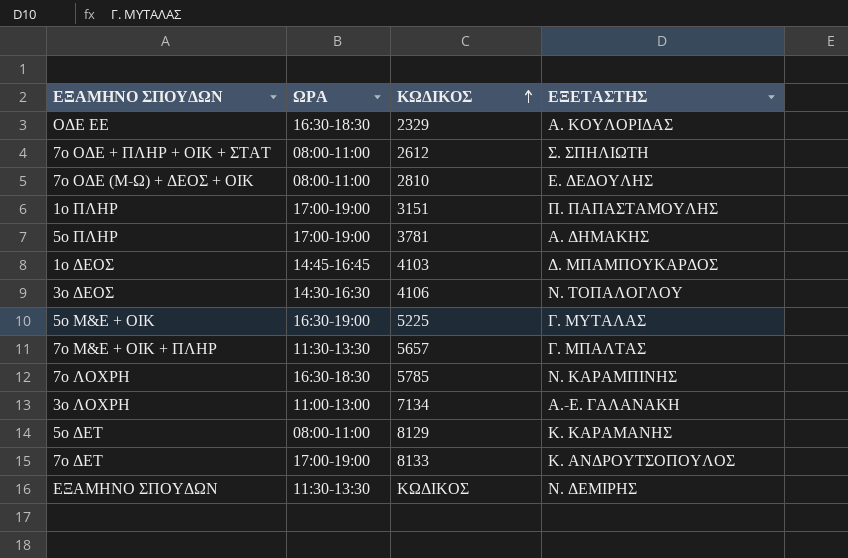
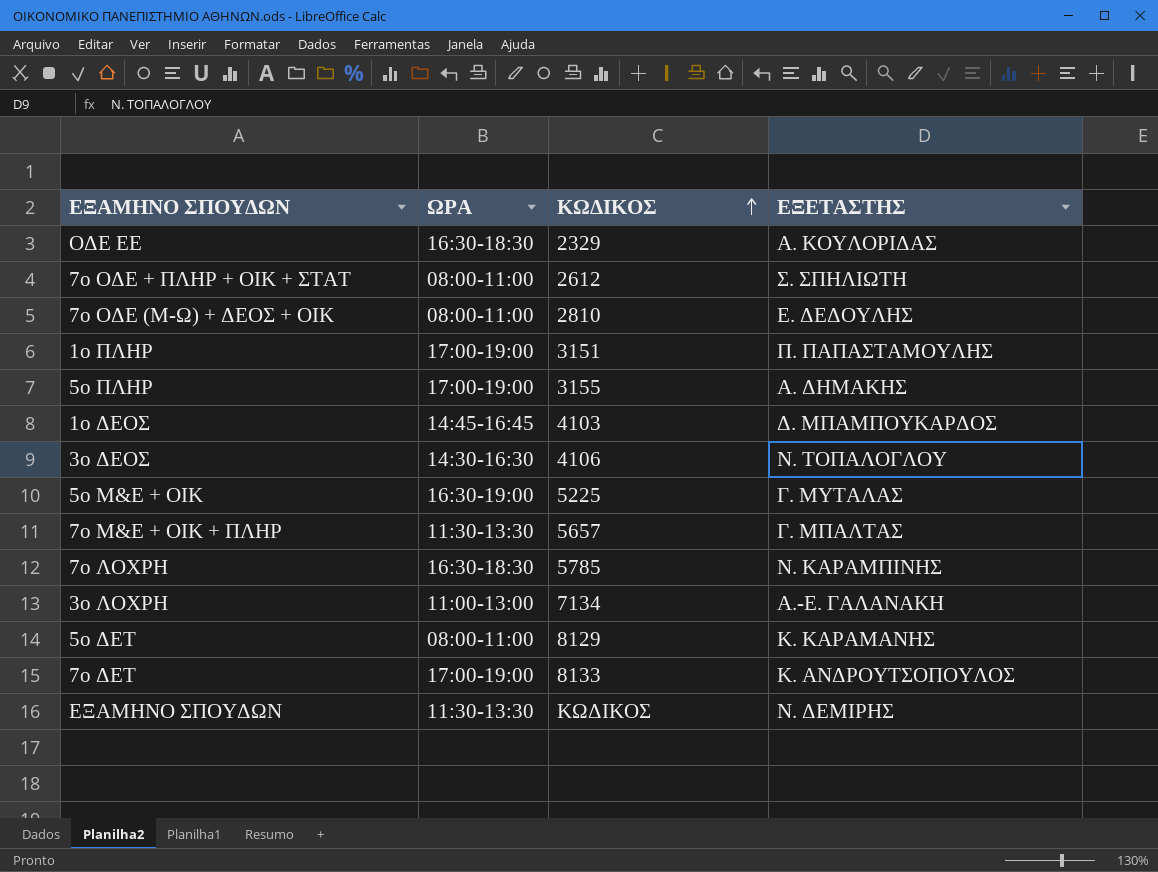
5ο ΠΛΗΡ | ΚΩΔΙΚΟΣ: 3781 -> 3155

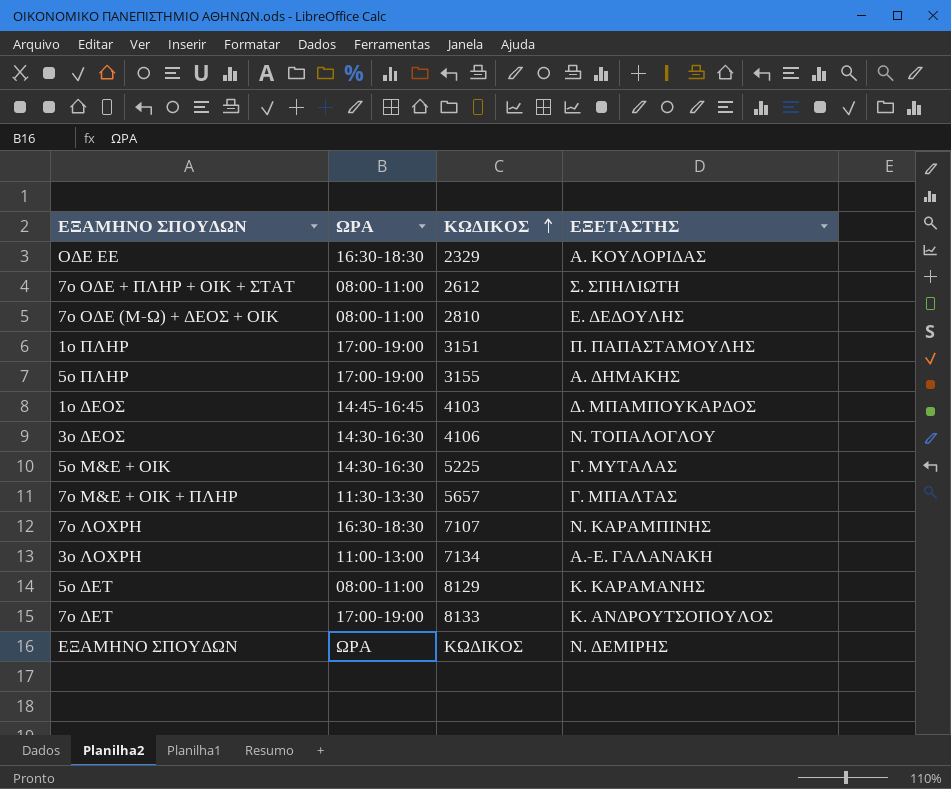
5ο Μ&Ε + ΟΙΚ | ΩΡΑ: 16:30-19:00 -> 14:30-16:30
7ο ΛΟΧΡΗ | ΚΩΔΙΚΟΣ: 5785 -> 7107
ΕΞΑΜΗΝΟ ΣΠΟΥΔΩΝ | ΩΡΑ: 11:30-13:30 -> ΩΡΑ

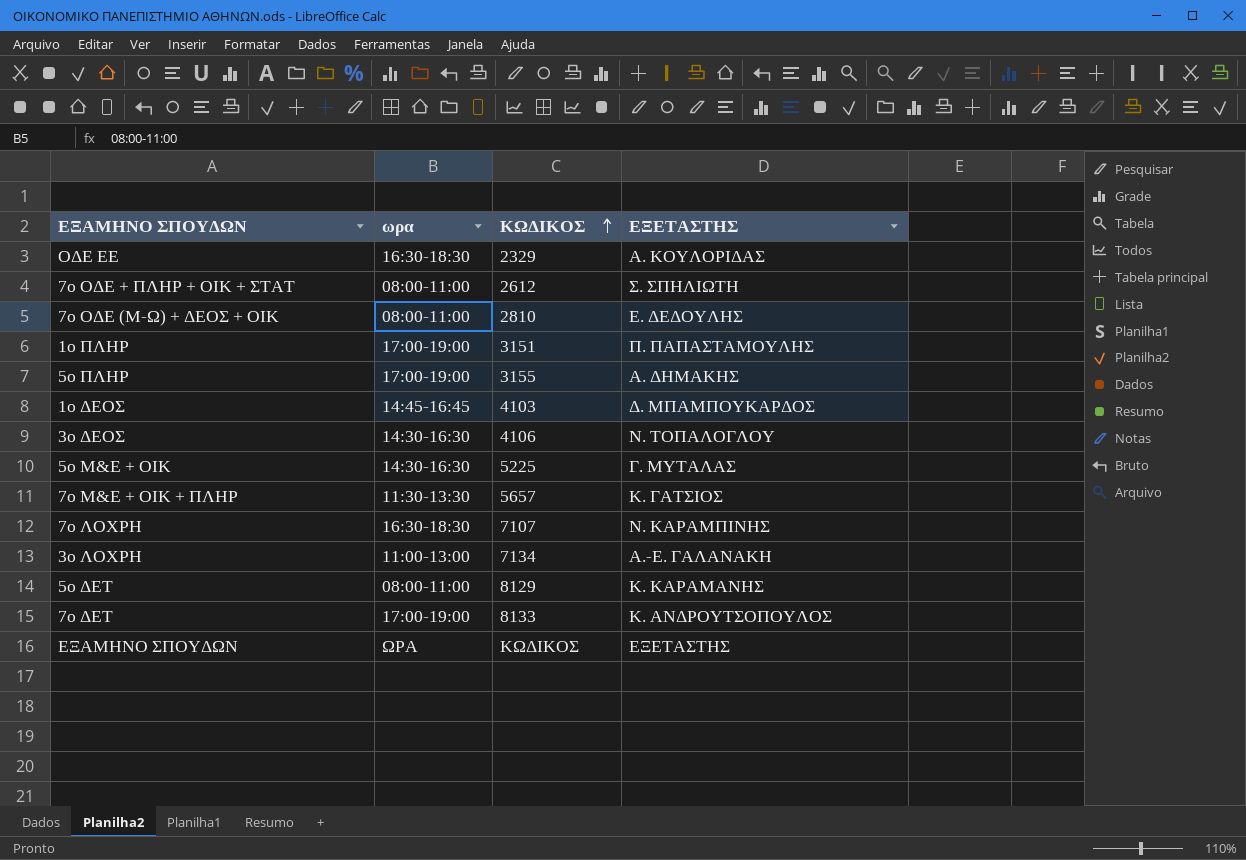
column name: ΩΡΑ -> ωρα
7ο Μ&Ε + ΟΙΚ + ΠΛΗΡ | ΕΞΕΤΑΣΤΗΣ: Γ. ΜΠΑΛΤΑΣ -> Κ. ΓΑΤΣΙΟΣ
ΕΞΑΜΗΝΟ ΣΠΟΥΔΩΝ | ΕΞΕΤΑΣΤΗΣ: Ν. ΔΕΜΙΡΗΣ -> ΕΞΕΤΑΣΤΗΣ

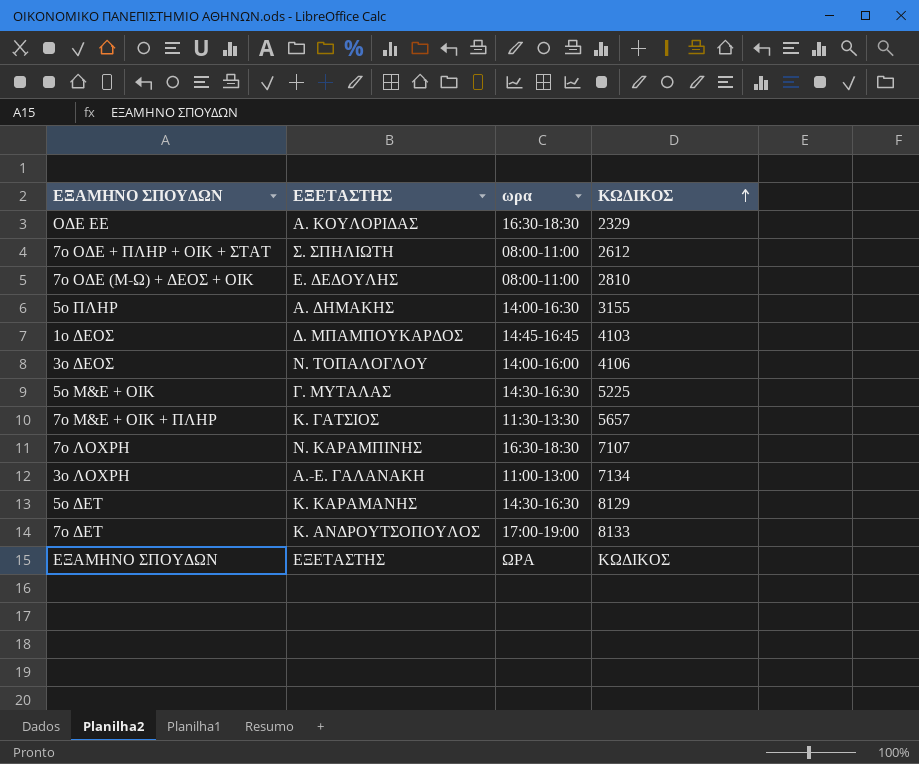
column ΕΞΕΤΑΣΤΗΣ | position: 4 -> 2
row 1ο ΠΛΗΡ: 17:00-19:00 | 3151 | Π. ΠΑΠΑΣΤΑΜΟΥΛΗΣ -> none
5ο ΠΛΗΡ | ωρα: 17:00-19:00 -> 14:00-16:30
3ο ΔΕΟΣ | ωρα: 14:30-16:30 -> 14:00-16:00
5ο ΔΕΤ | ωρα: 08:00-11:00 -> 14:30-16:30

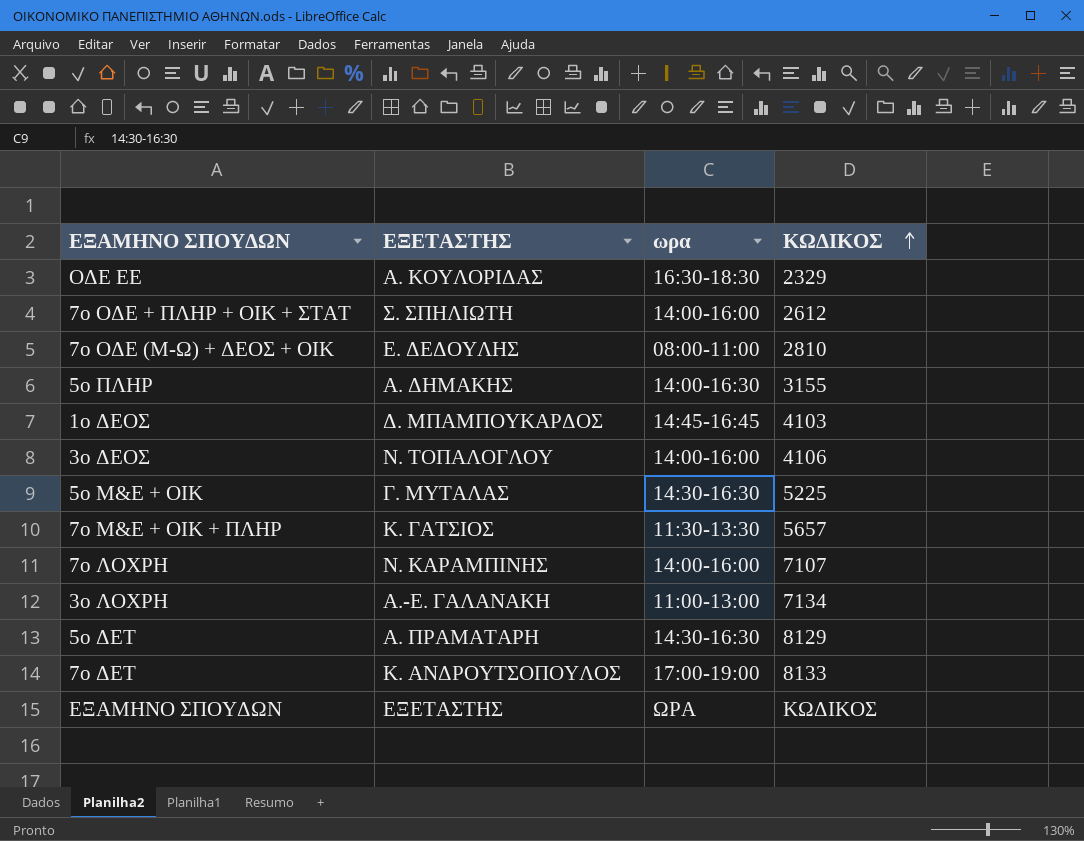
7ο ΟΔΕ + ΠΛΗΡ + ΟΙΚ + ΣΤΑΤ | ωρα: 08:00-11:00 -> 14:00-16:00
7ο ΛΟΧΡΗ | ωρα: 16:30-18:30 -> 14:00-16:00
5ο ΔΕΤ | ΕΞΕΤΑΣΤΗΣ: Κ. ΚΑΡΑΜΑΝΗΣ -> Α. ΠΡΑΜΑΤΑΡΗ

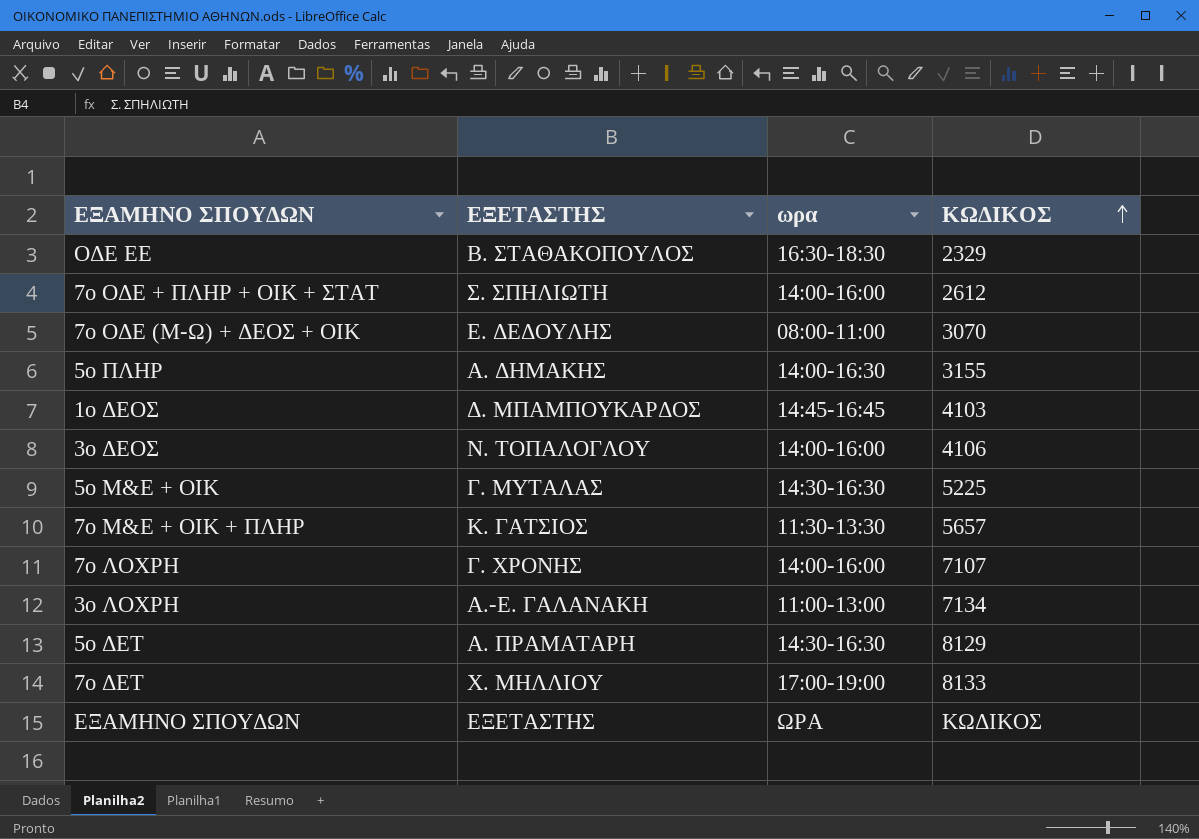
ΟΔΕ ΕΕ | ΕΞΕΤΑΣΤΗΣ: Α. ΚΟΥΛΟΡΙΔΑΣ -> Β. ΣΤΑΘΑΚΟΠΟΥΛΟΣ
7ο ΟΔΕ (Μ-Ω) + ΔΕΟΣ + ΟΙΚ | ΚΩΔΙΚΟΣ: 2810 -> 3070
7ο ΛΟΧΡΗ | ΕΞΕΤΑΣΤΗΣ: Ν. ΚΑΡΑΜΠΙΝΗΣ -> Γ. ΧΡΟΝΗΣ
7ο ΔΕΤ | ΕΞΕΤΑΣΤΗΣ: Κ. ΑΝΔΡΟΥΤΣΟΠΟΥΛΟΣ -> Χ. ΜΗΛΛΙΟΥ

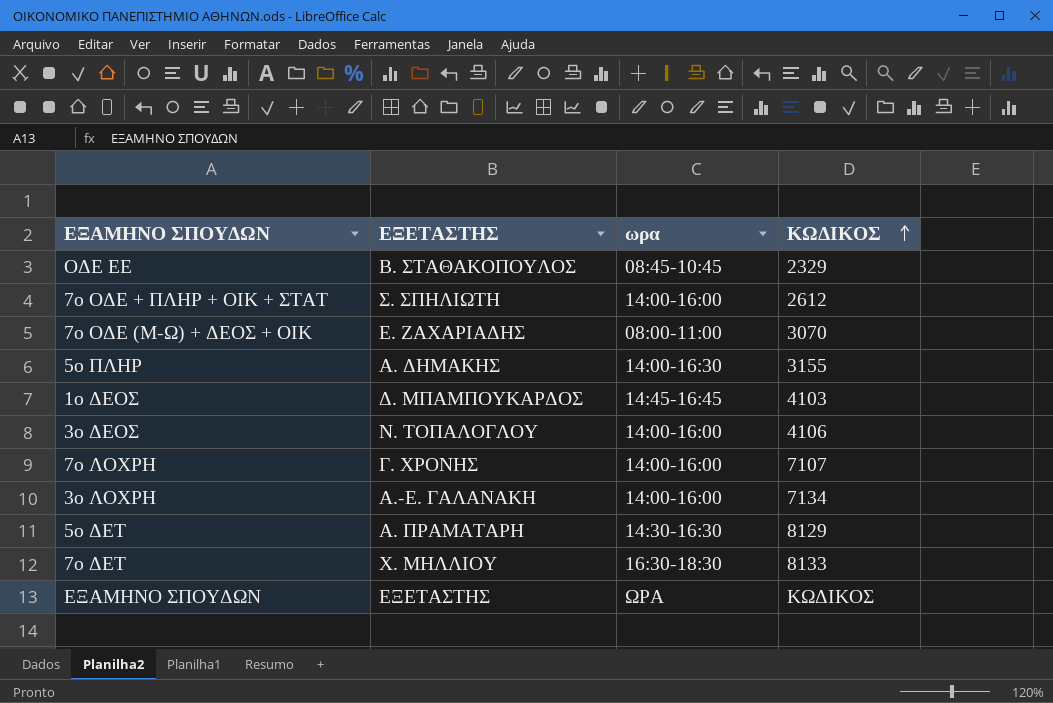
row 5ο Μ&Ε + ΟΙΚ: Γ. ΜΥΤΑΛΑΣ | 14:30-16:30 | 5225 -> none
row 7ο Μ&Ε + ΟΙΚ + ΠΛΗΡ: Κ. ΓΑΤΣΙΟΣ | 11:30-13:30 | 5657 -> none
ΟΔΕ ΕΕ | ωρα: 16:30-18:30 -> 08:45-10:45
7ο ΟΔΕ (Μ-Ω) + ΔΕΟΣ + ΟΙΚ | ΕΞΕΤΑΣΤΗΣ: Ε. ΔΕΔΟΥΛΗΣ -> Ε. ΖΑΧΑΡΙΑΔΗΣ
3ο ΛΟΧΡΗ | ωρα: 11:00-13:00 -> 14:00-16:00
7ο ΔΕΤ | ωρα: 17:00-19:00 -> 16:30-18:30

